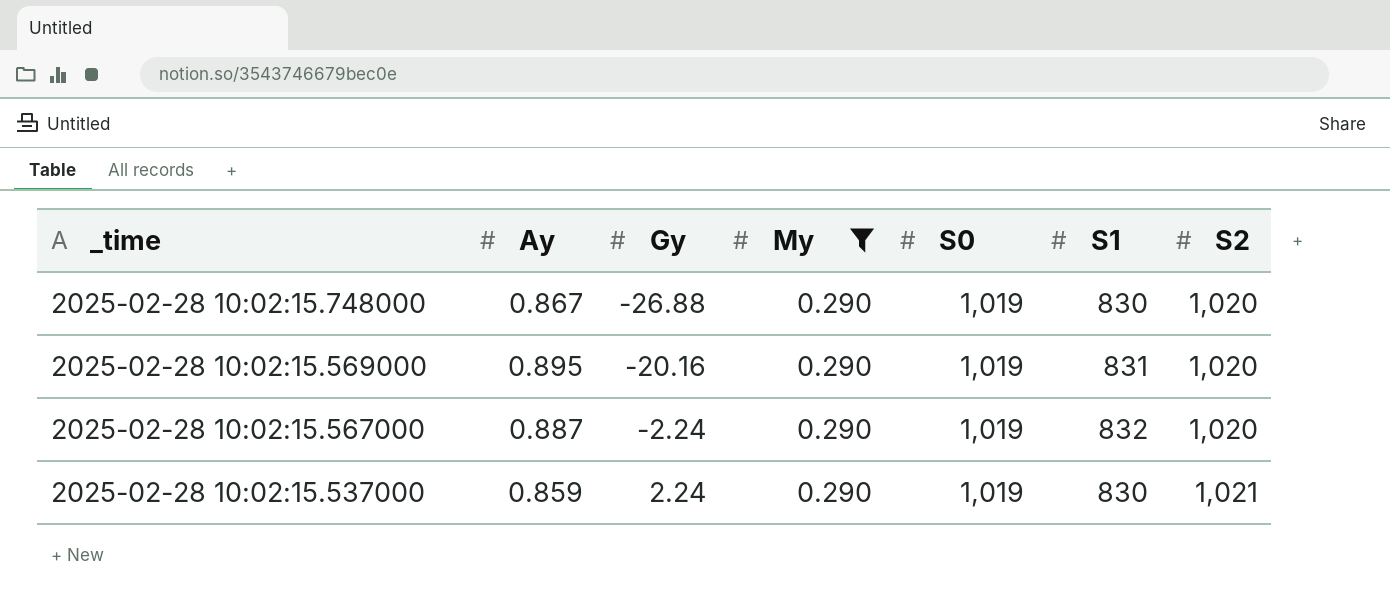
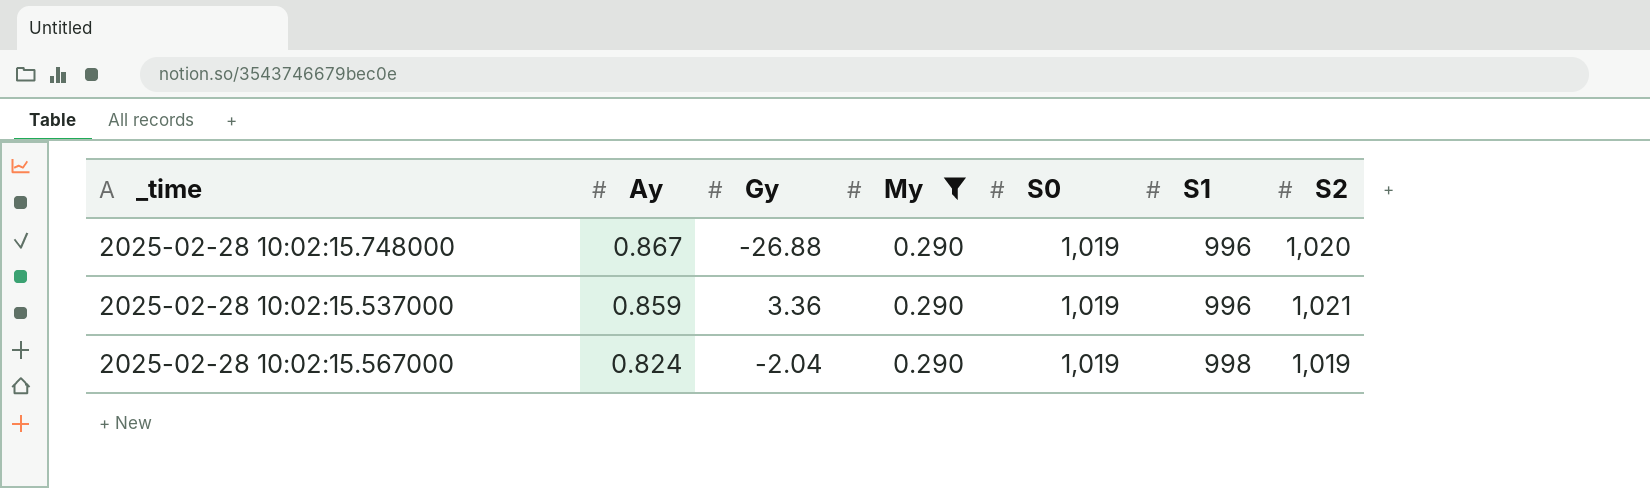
row order: _time descending -> Ay descending
row 2025-02-28 10:02:15.569000: 0.895 | -20.16 | 0.290 | 1,019 | 831 | 1,020 -> none
2025-02-28 10:02:15.748000 | S1: 830 -> 996
2025-02-28 10:02:15.537000 | Gy: 2.24 -> 3.36
2025-02-28 10:02:15.537000 | S1: 830 -> 996
2025-02-28 10:02:15.567000 | Ay: 0.887 -> 0.824
2025-02-28 10:02:15.567000 | Gy: -2.24 -> -2.04
2025-02-28 10:02:15.567000 | S1: 832 -> 998
2025-02-28 10:02:15.567000 | S2: 1,020 -> 1,019

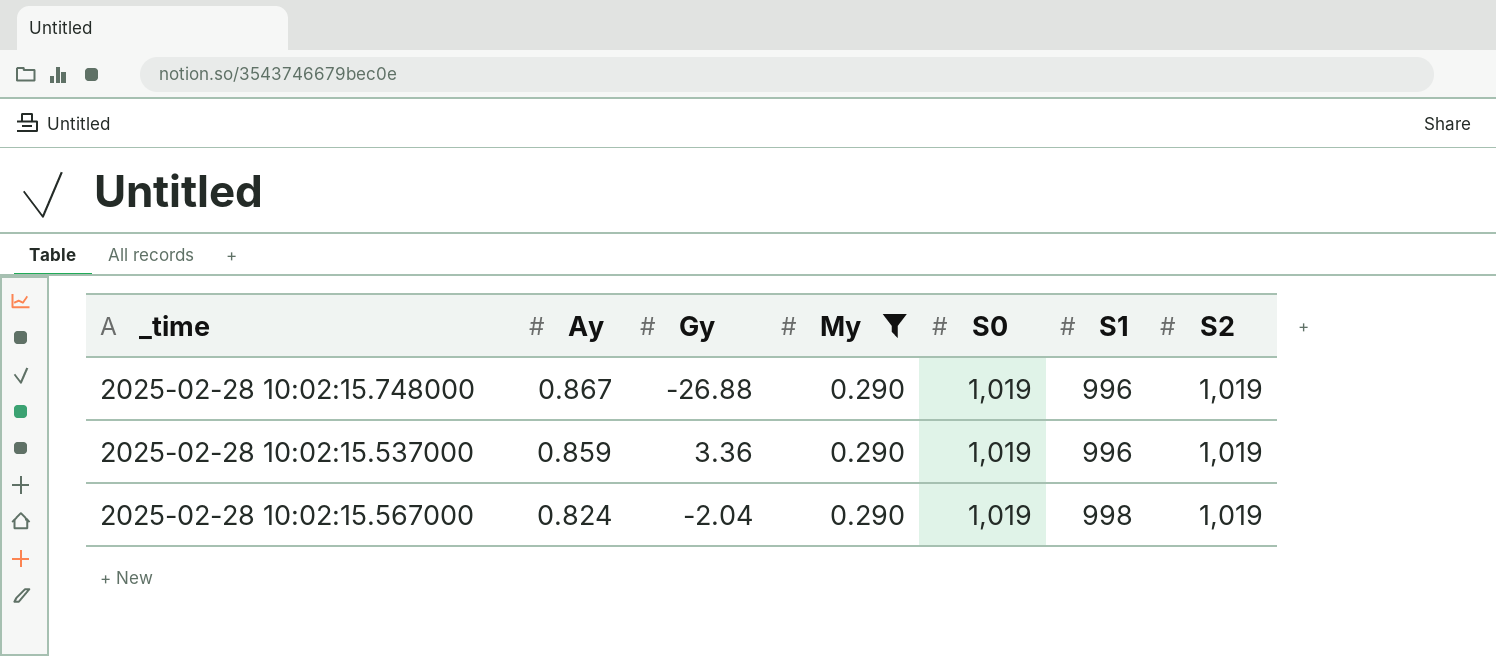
2025-02-28 10:02:15.748000 | S2: 1,020 -> 1,019
2025-02-28 10:02:15.537000 | S2: 1,021 -> 1,019

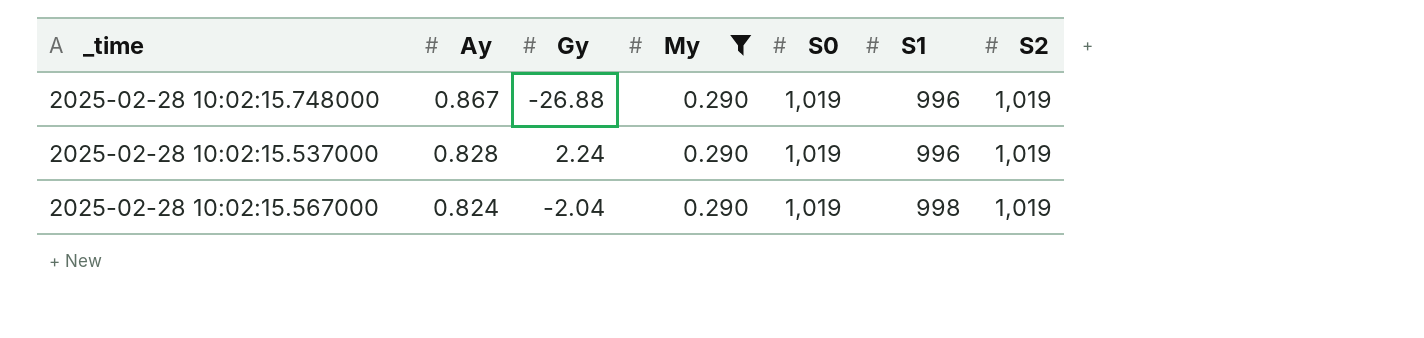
2025-02-28 10:02:15.537000 | Ay: 0.859 -> 0.828
2025-02-28 10:02:15.537000 | Gy: 3.36 -> 2.24

